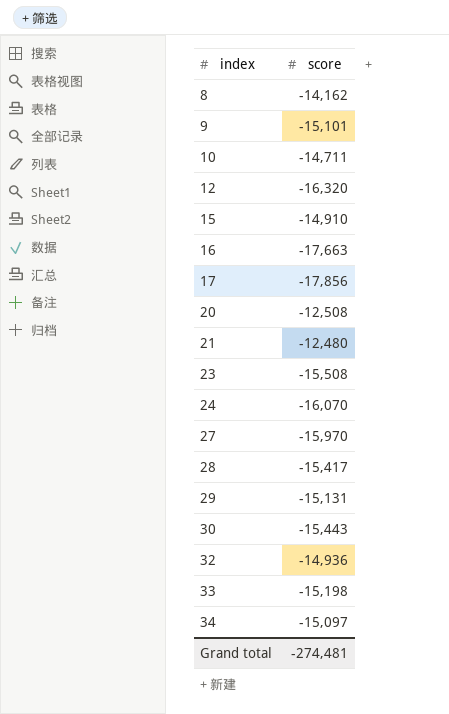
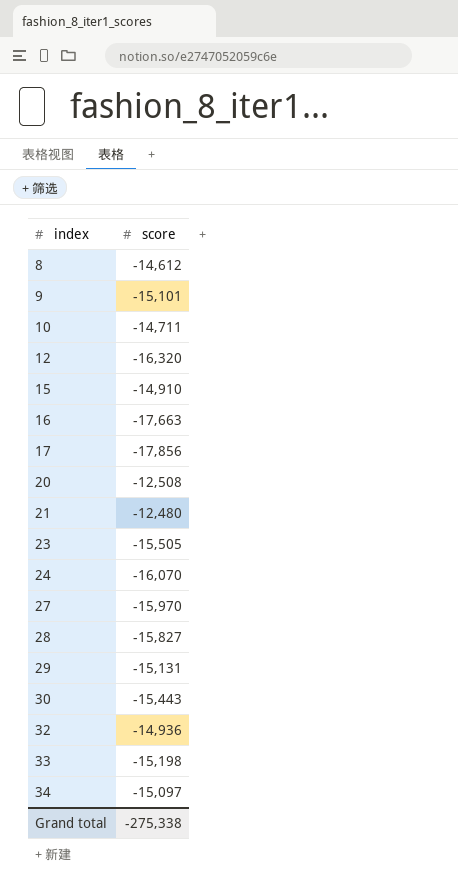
8 | score: -14,162 -> -14,612
23 | score: -15,508 -> -15,505
28 | score: -15,417 -> -15,827
Grand total | score: -274,481 -> -275,338

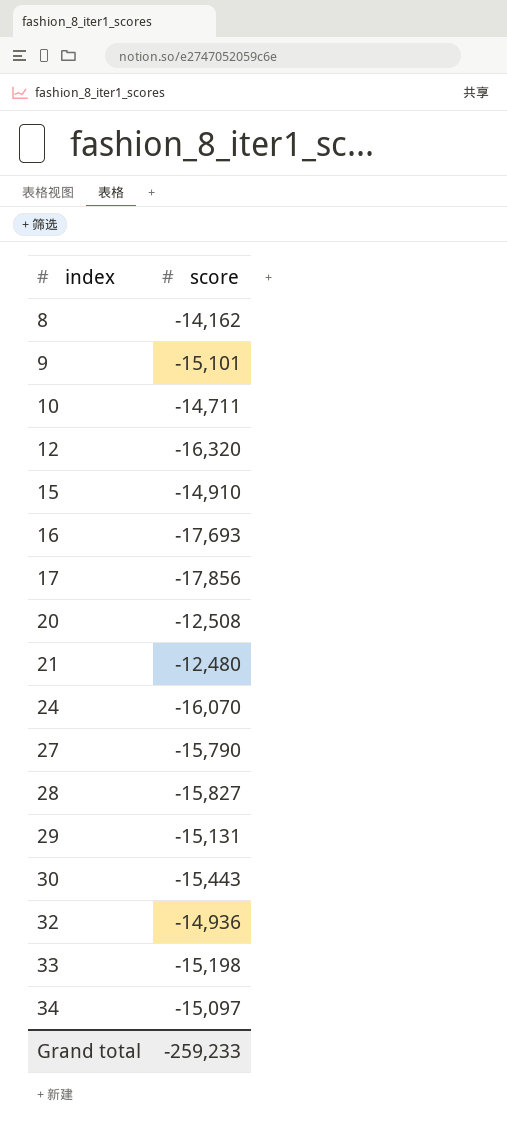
row 23: -15,505 -> none
8 | score: -14,612 -> -14,162
16 | score: -17,663 -> -17,693
27 | score: -15,970 -> -15,790
Grand total | score: -275,338 -> -259,233

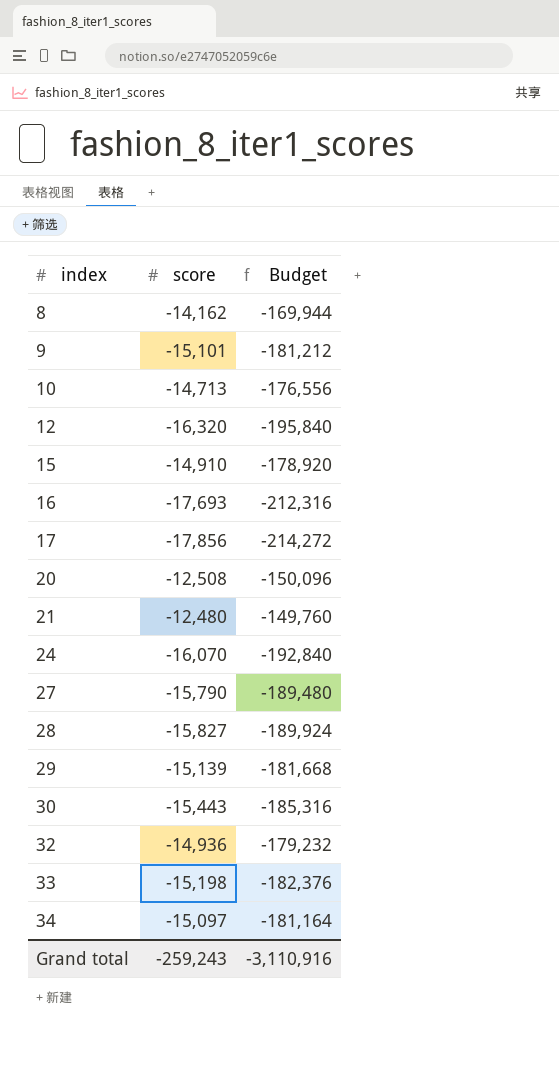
column Budget | formula: none -> [score] * 12
10 | score: -14,711 -> -14,713
29 | score: -15,131 -> -15,139
Grand total | score: -259,233 -> -259,243

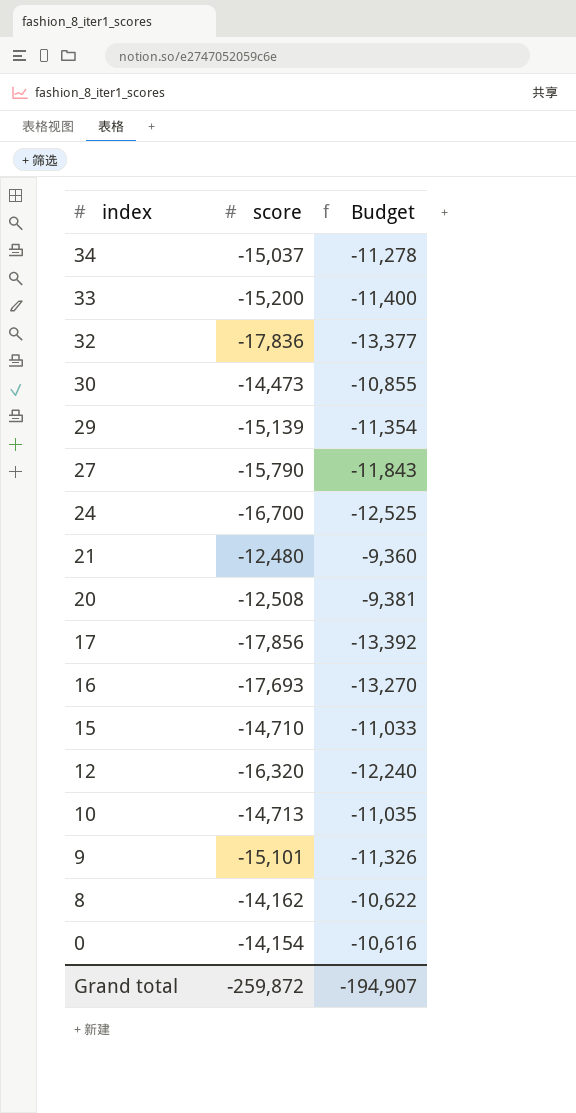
row order: index ascending -> index descending
column Budget | formula: [score] * 12 -> [score] * 0.75
row 28: -15,827 | -189,924 -> none
34 | score: -15,097 -> -15,037
33 | score: -15,198 -> -15,200
32 | score: -14,936 -> -17,836
30 | score: -15,443 -> -14,473
24 | score: -16,070 -> -16,700
15 | score: -14,910 -> -14,710
row 0: none -> -14,154 | -10,616
Grand total | score: -259,243 -> -259,872
Grand total | Budget: -3,110,916 -> -194,907

